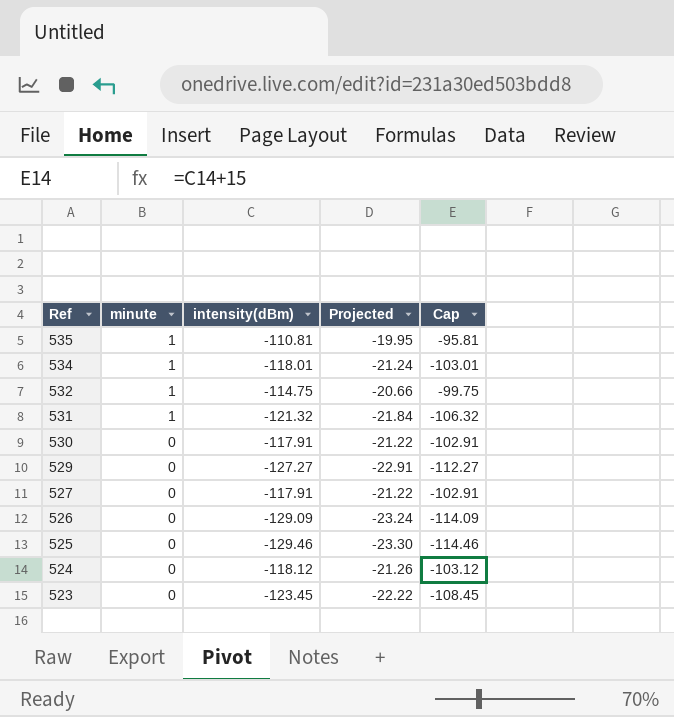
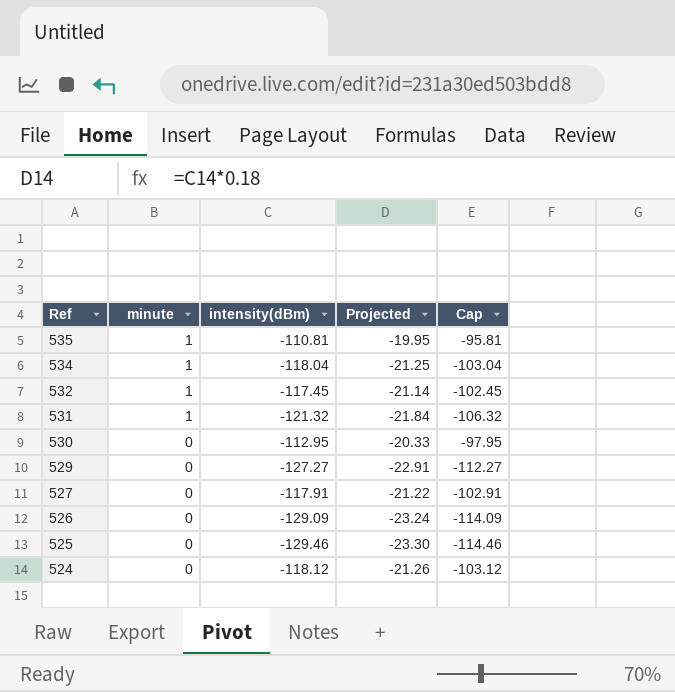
row 523: 0 | -123.45 | -22.22 | -108.45 -> none
534 | intensity(dBm): -118.01 -> -118.04
534 | Projected: -21.24 -> -21.25
534 | Cap: -103.01 -> -103.04
532 | intensity(dBm): -114.75 -> -117.45
532 | Projected: -20.66 -> -21.14
532 | Cap: -99.75 -> -102.45
530 | intensity(dBm): -117.91 -> -112.95
530 | Projected: -21.22 -> -20.33
530 | Cap: -102.91 -> -97.95

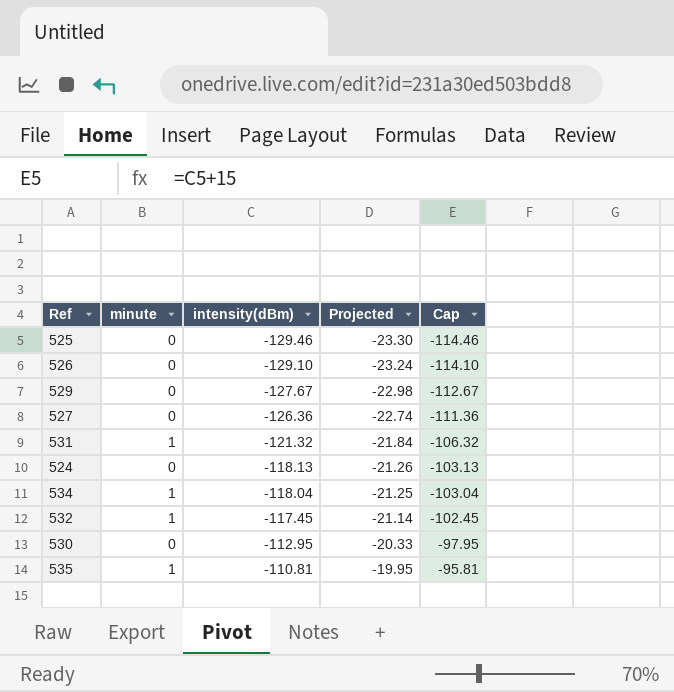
row order: Ref descending -> intensity(dBm) ascending
526 | intensity(dBm): -129.09 -> -129.10
526 | Cap: -114.09 -> -114.10
529 | intensity(dBm): -127.27 -> -127.67
529 | Projected: -22.91 -> -22.98
529 | Cap: -112.27 -> -112.67
527 | intensity(dBm): -117.91 -> -126.36
527 | Projected: -21.22 -> -22.74
527 | Cap: -102.91 -> -111.36
524 | intensity(dBm): -118.12 -> -118.13
524 | Cap: -103.12 -> -103.13

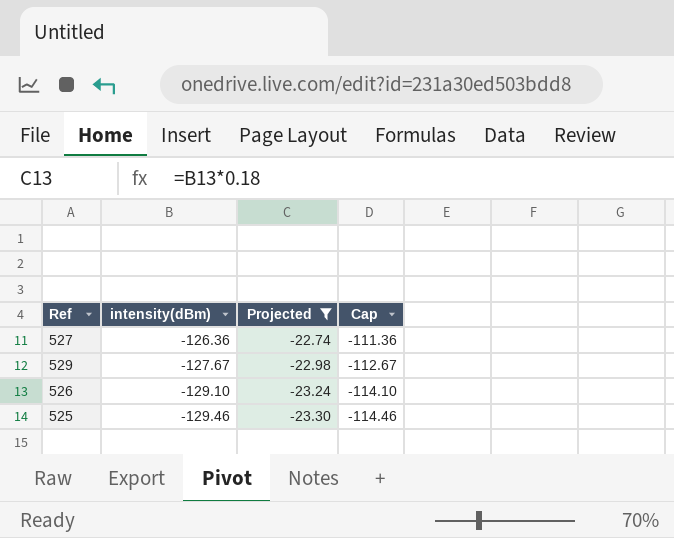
filter: none -> Projected <= -22.74
row order: intensity(dBm) ascending -> intensity(dBm) descending
column minute | position: 2 -> none

